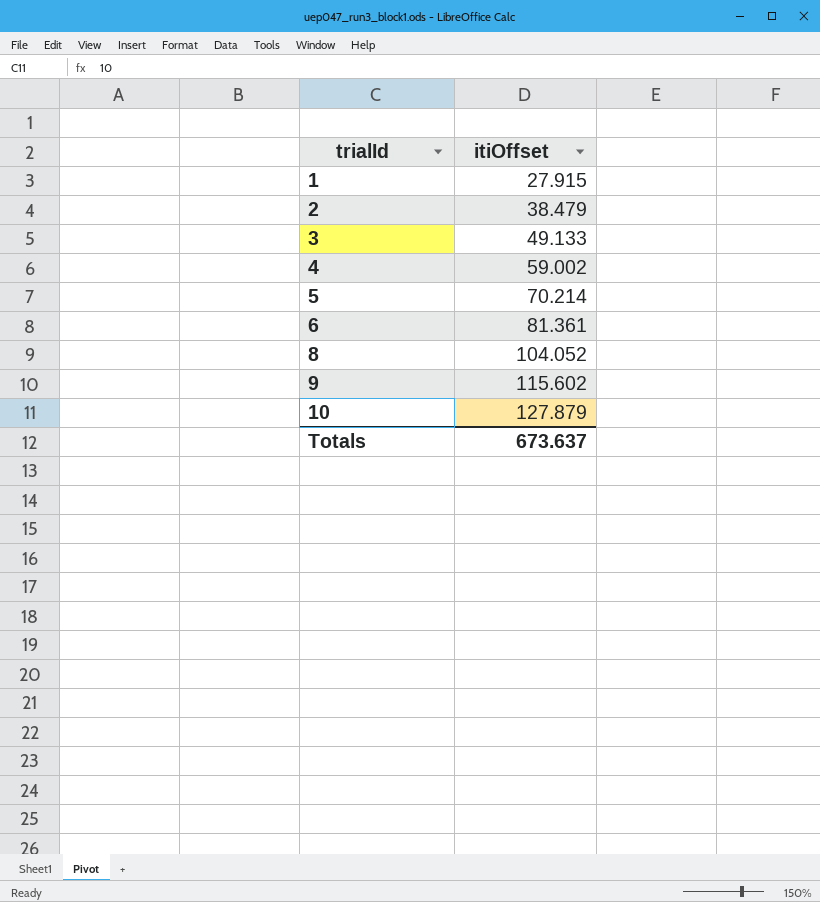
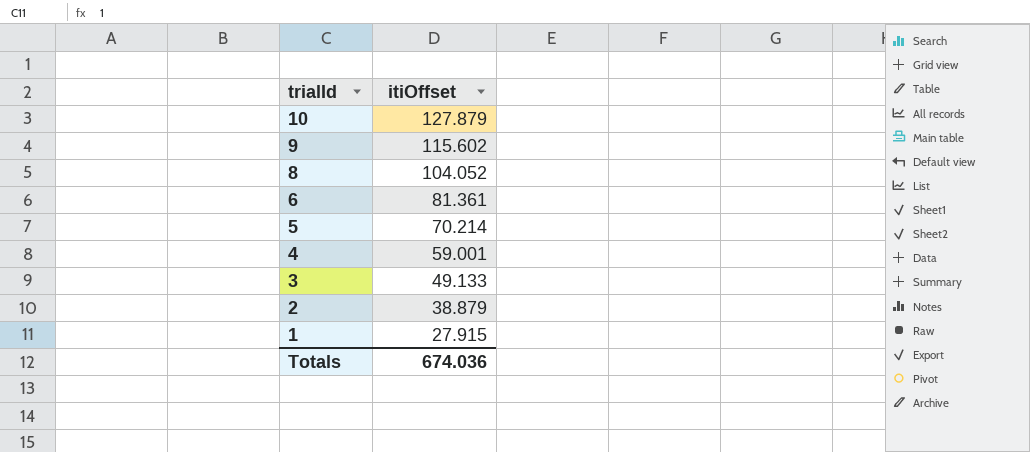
row order: trialId ascending -> trialId descending
4 | itiOffset: 59.002 -> 59.001
2 | itiOffset: 38.479 -> 38.879
Totals | itiOffset: 673.637 -> 674.036

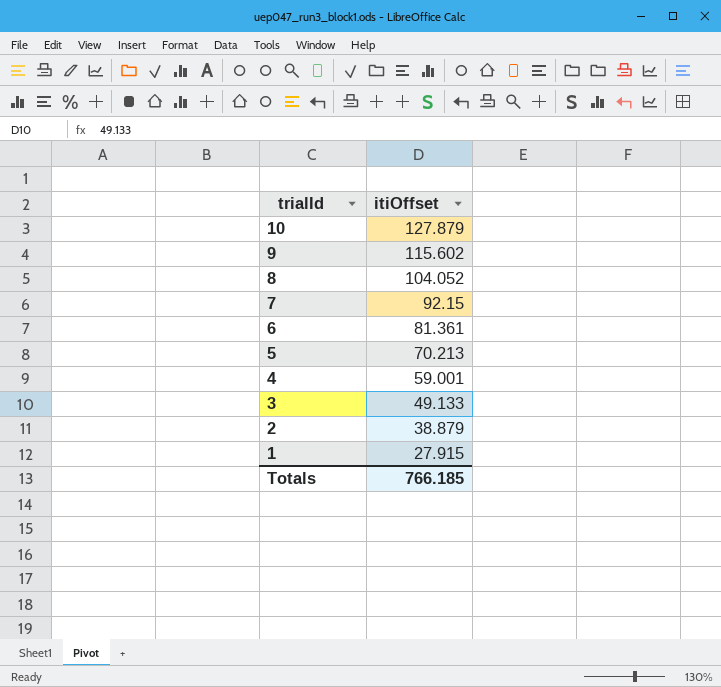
row 7: none -> 92.15
5 | itiOffset: 70.214 -> 70.213
Totals | itiOffset: 674.036 -> 766.185

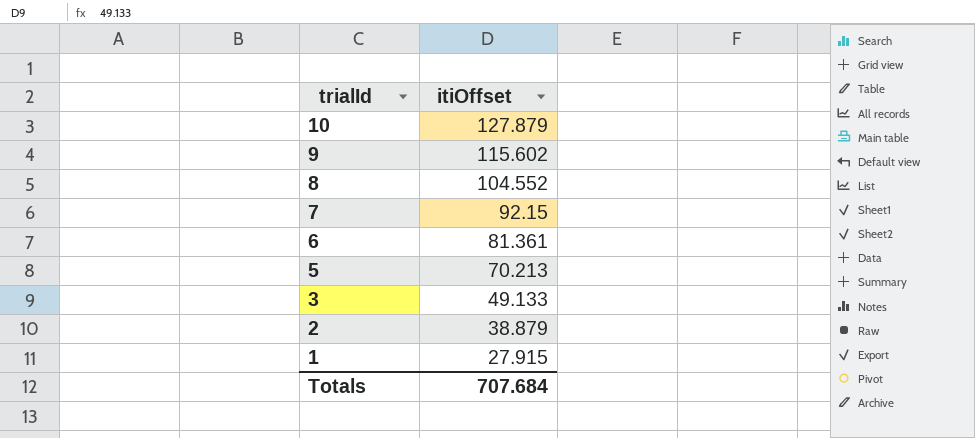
row 4: 59.001 -> none
8 | itiOffset: 104.052 -> 104.552
Totals | itiOffset: 766.185 -> 707.684

